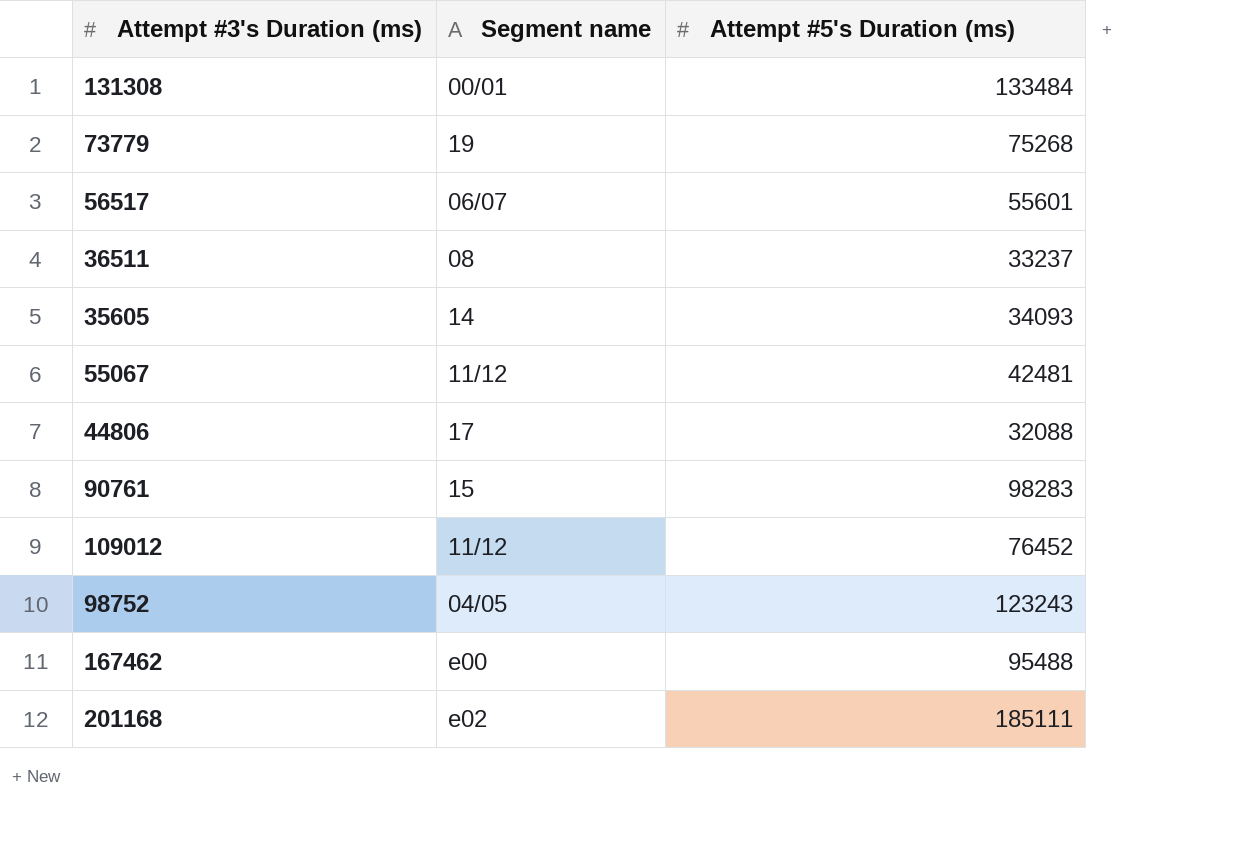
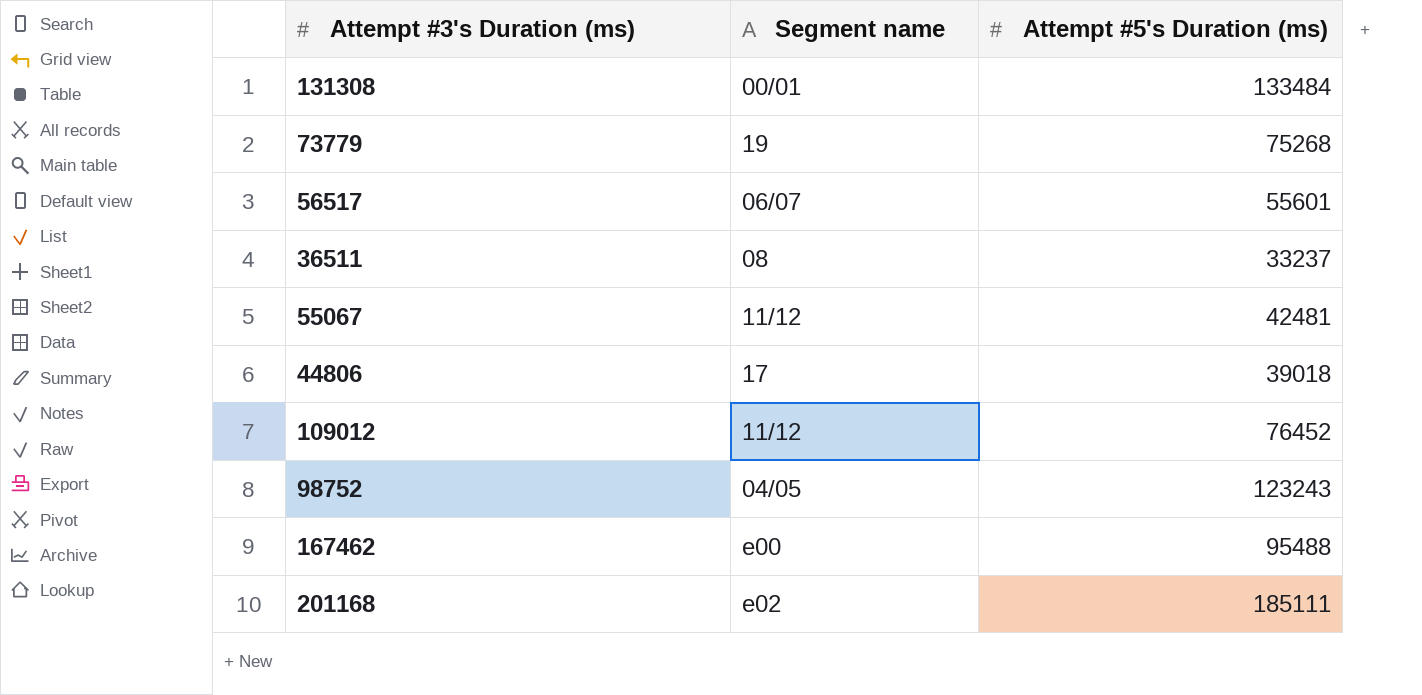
row 35605: 14 | 34093 -> none
row 90761: 15 | 98283 -> none
44806 | Attempt #5's Duration (ms): 32088 -> 39018

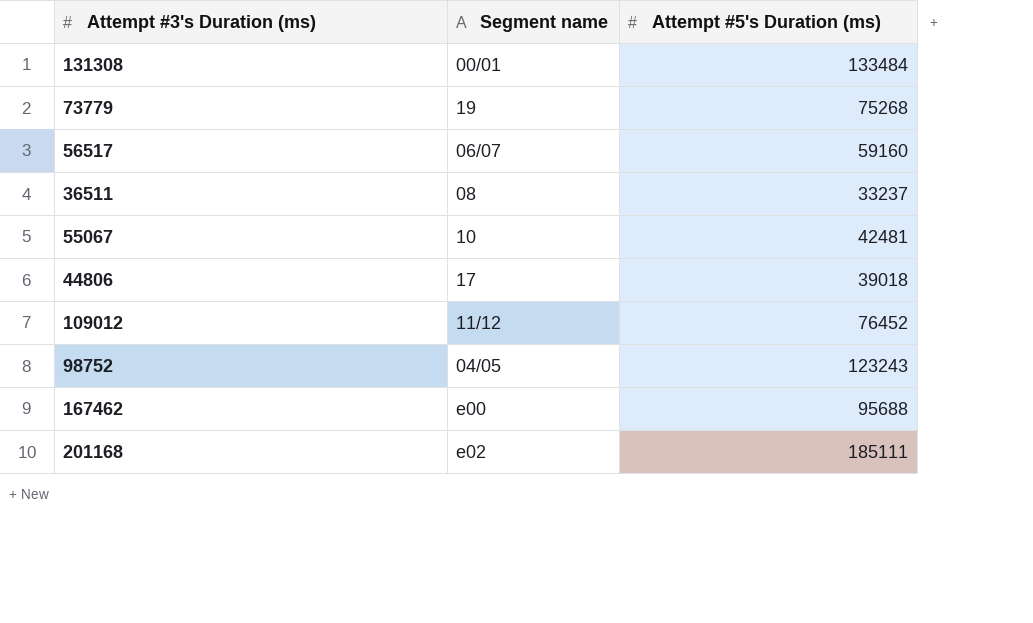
56517 | Attempt #5's Duration (ms): 55601 -> 59160
55067 | Segment name: 11/12 -> 10
167462 | Attempt #5's Duration (ms): 95488 -> 95688

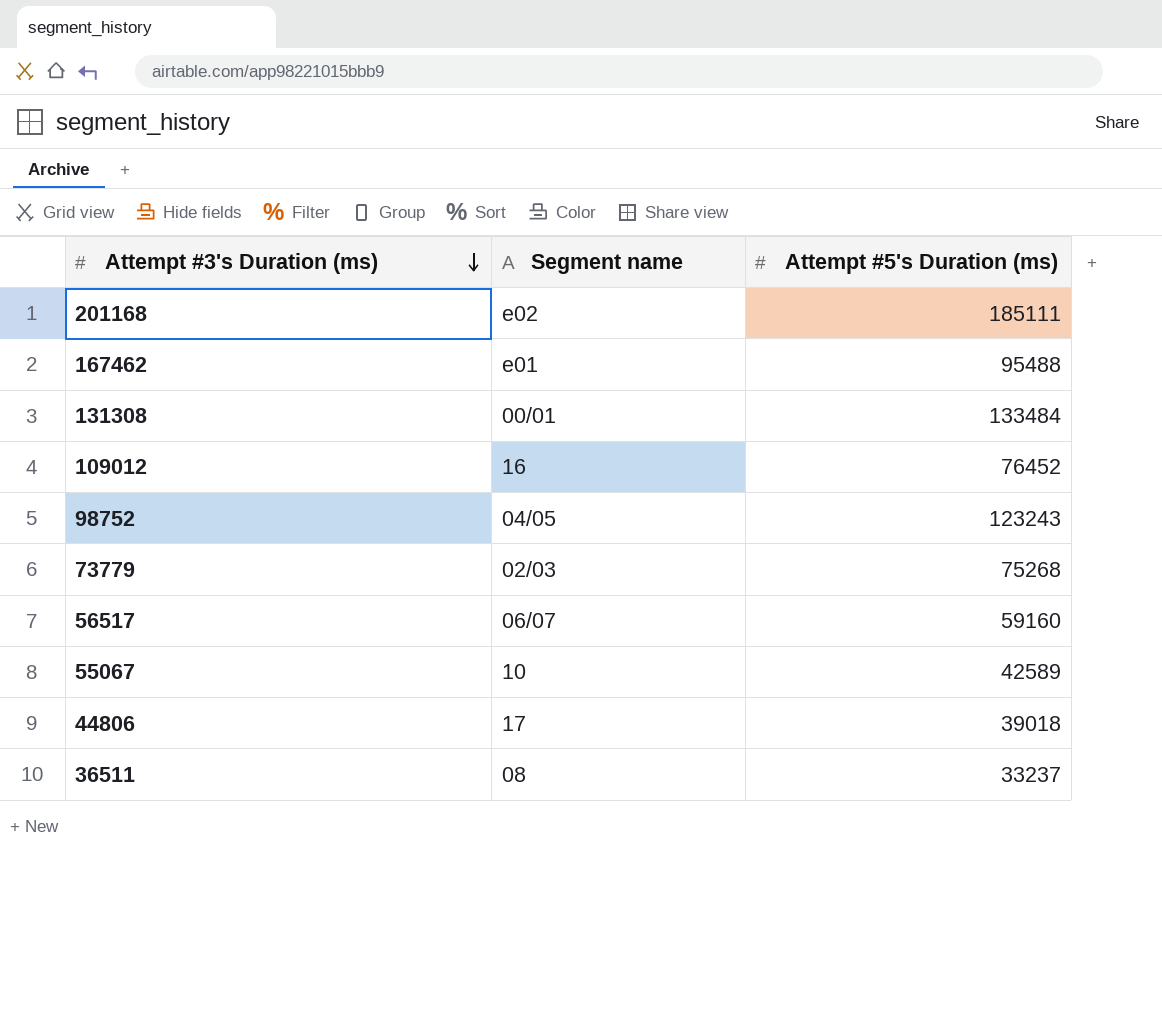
row order: none -> Attempt #3's Duration (ms) descending
167462 | Segment name: e00 -> e01
167462 | Attempt #5's Duration (ms): 95688 -> 95488
109012 | Segment name: 11/12 -> 16
73779 | Segment name: 19 -> 02/03
55067 | Attempt #5's Duration (ms): 42481 -> 42589

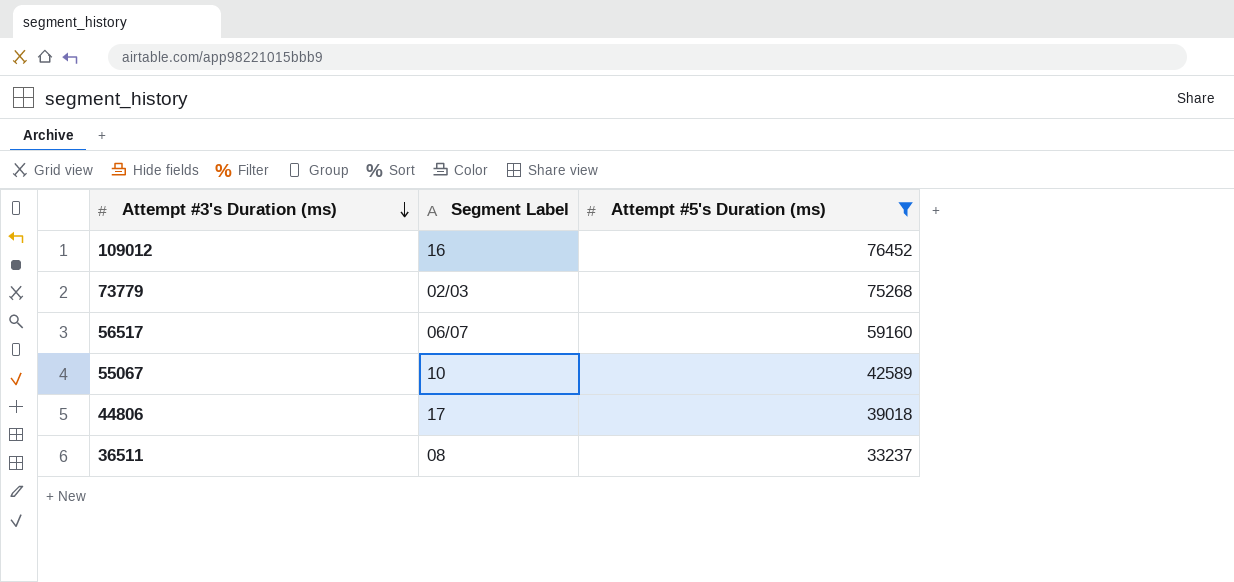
filter: none -> Attempt #5's Duration (ms) <= 76452
column name: Segment name -> Segment Label

